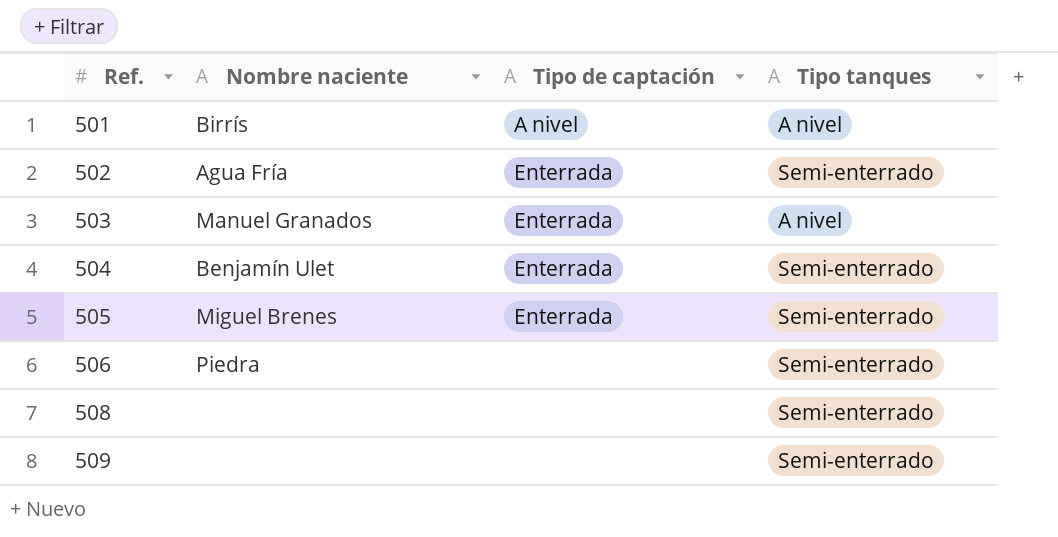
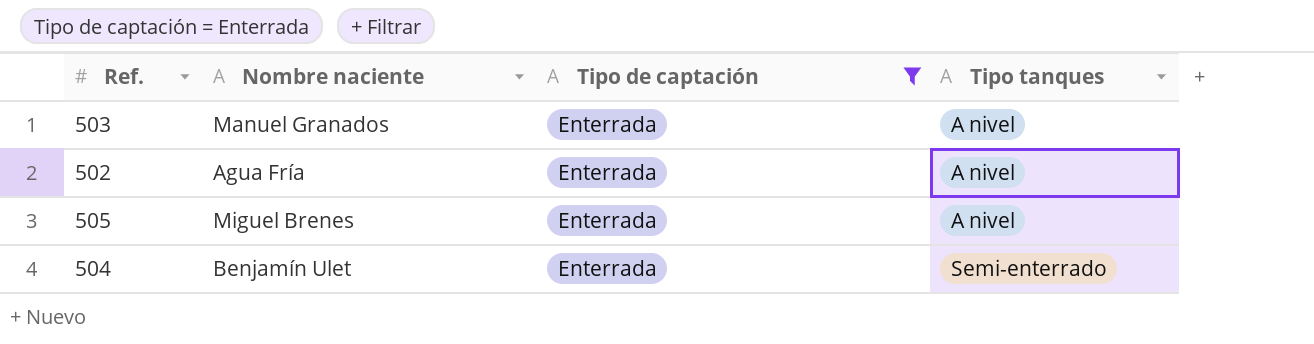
filter: none -> Tipo de captación = Enterrada
row order: Ref. ascending -> Tipo tanques ascending
502 | Tipo tanques: Semi-enterrado -> A nivel
505 | Tipo tanques: Semi-enterrado -> A nivel

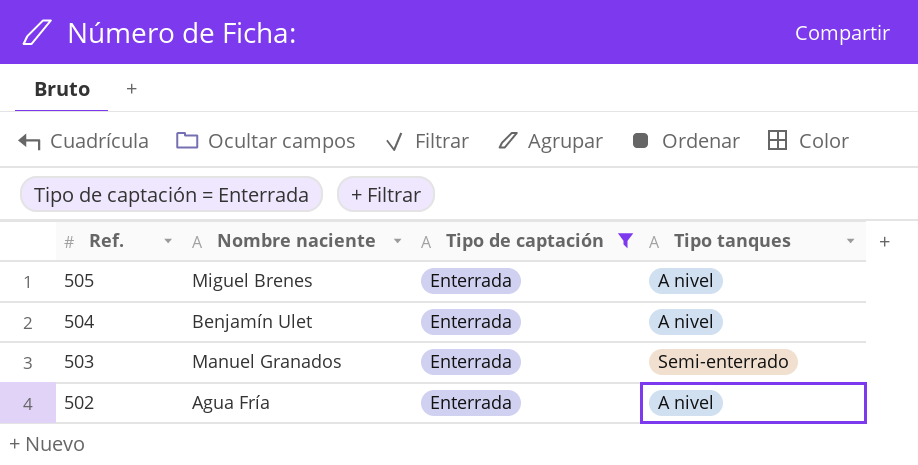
row order: Tipo tanques ascending -> Ref. descending
504 | Tipo tanques: Semi-enterrado -> A nivel
503 | Tipo tanques: A nivel -> Semi-enterrado

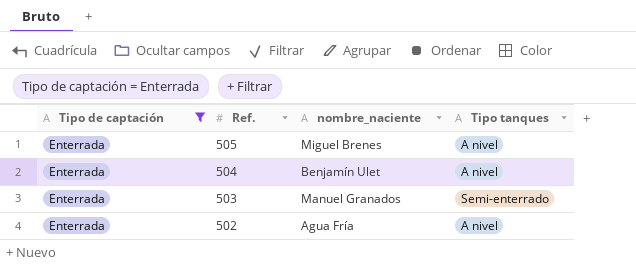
column Tipo de captación | position: 3 -> 1
column name: Nombre naciente -> nombre_naciente

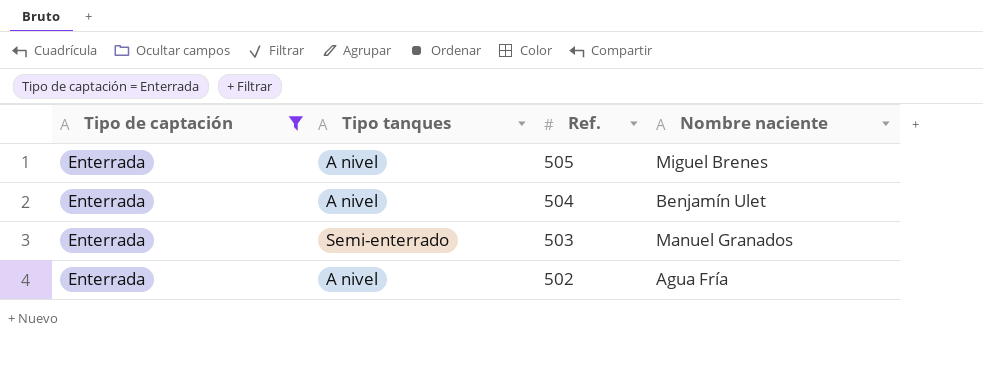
column Tipo tanques | position: 4 -> 2
column name: nombre_naciente -> Nombre naciente

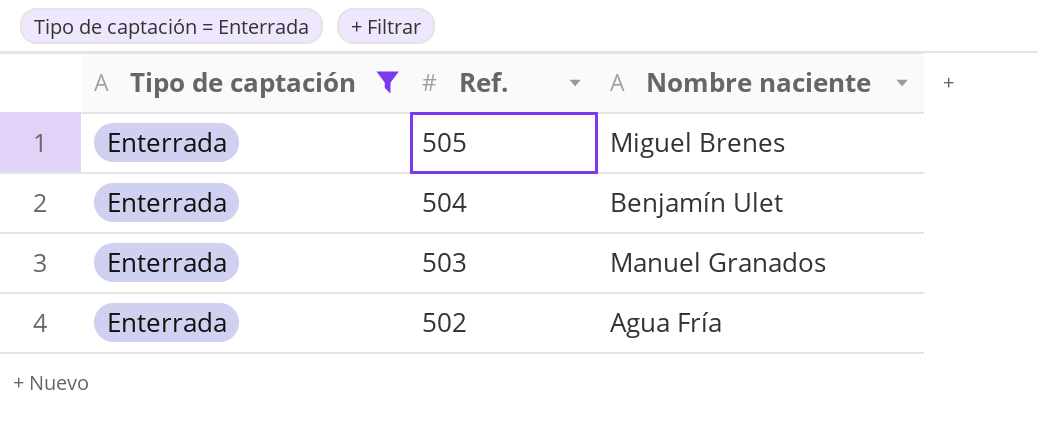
column Tipo tanques | position: 2 -> none

